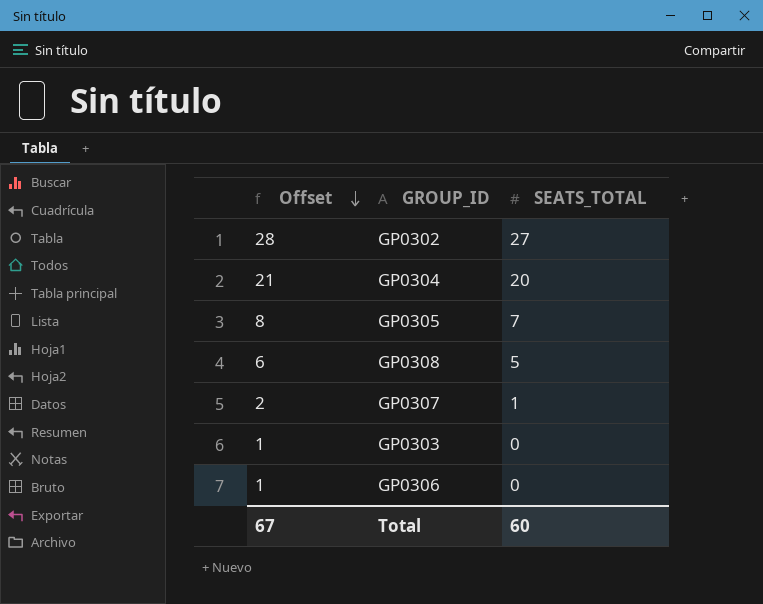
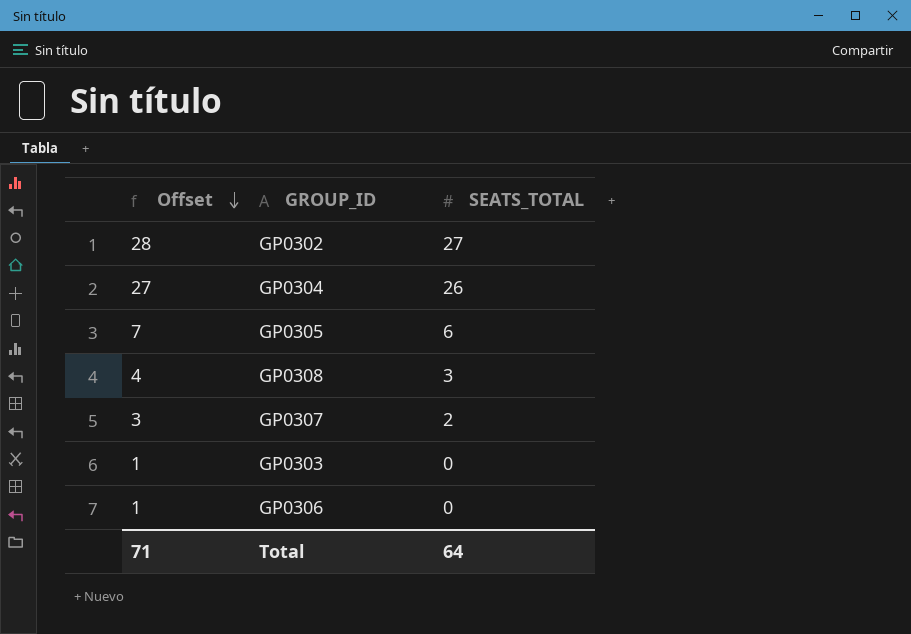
GP0304 | Offset: 21 -> 27
GP0304 | SEATS_TOTAL: 20 -> 26
GP0305 | Offset: 8 -> 7
GP0305 | SEATS_TOTAL: 7 -> 6
GP0308 | Offset: 6 -> 4
GP0308 | SEATS_TOTAL: 5 -> 3
GP0307 | Offset: 2 -> 3
GP0307 | SEATS_TOTAL: 1 -> 2
Total | Offset: 67 -> 71
Total | SEATS_TOTAL: 60 -> 64

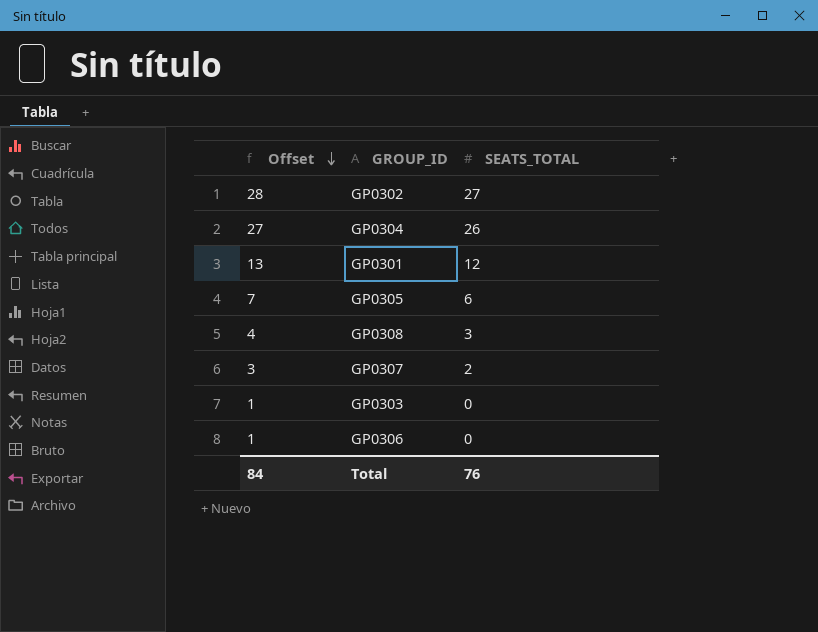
row GP0301: none -> 13 | 12
Total | Offset: 71 -> 84
Total | SEATS_TOTAL: 64 -> 76

